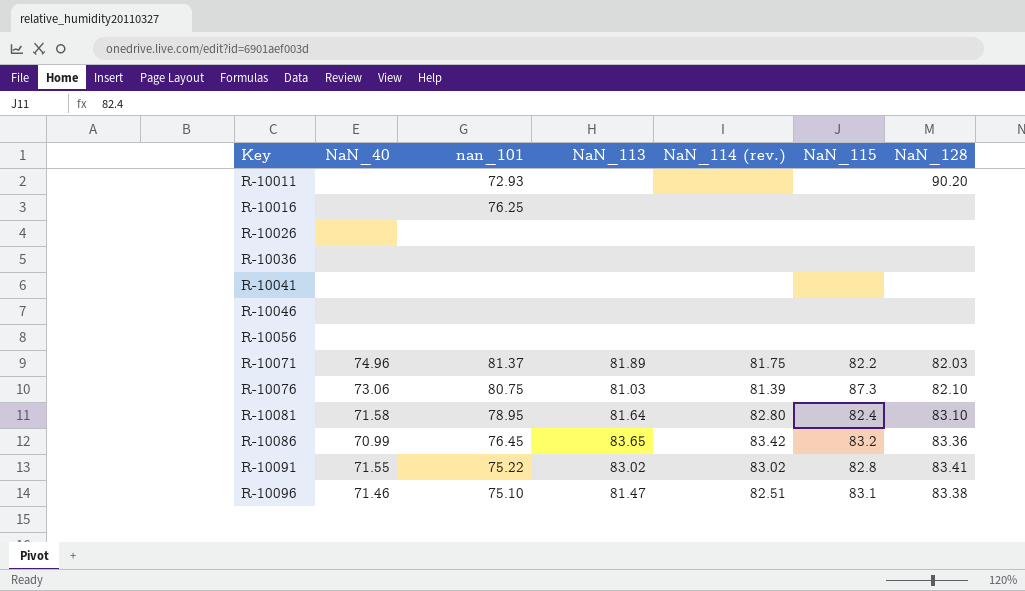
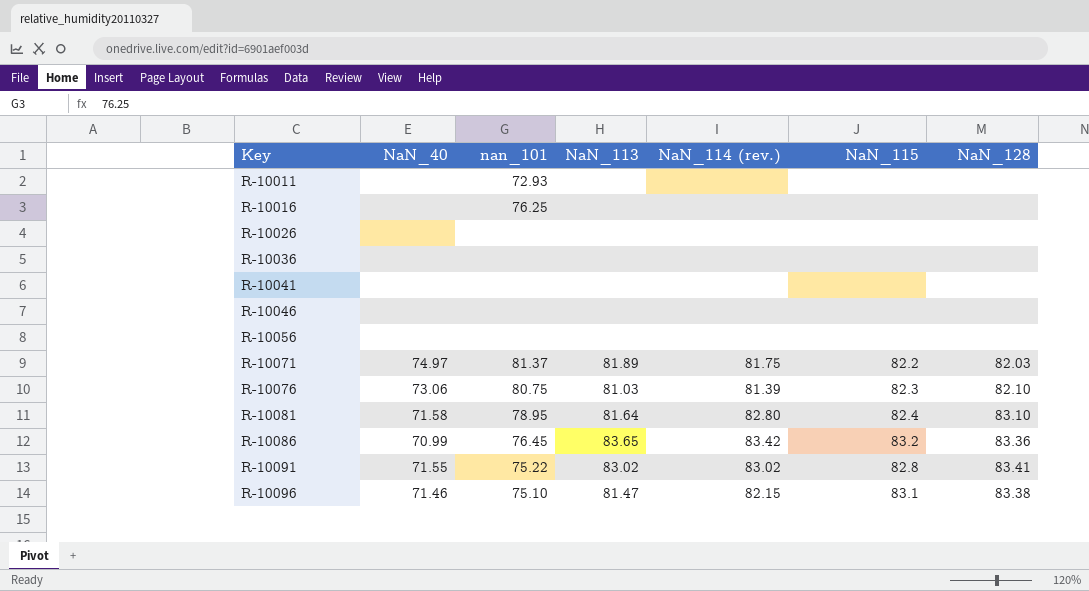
R-10011 | NaN_128: 90.20 -> none
R-10071 | NaN_40: 74.96 -> 74.97
R-10076 | NaN_115: 87.3 -> 82.3
R-10096 | NaN_114 (rev.): 82.51 -> 82.15

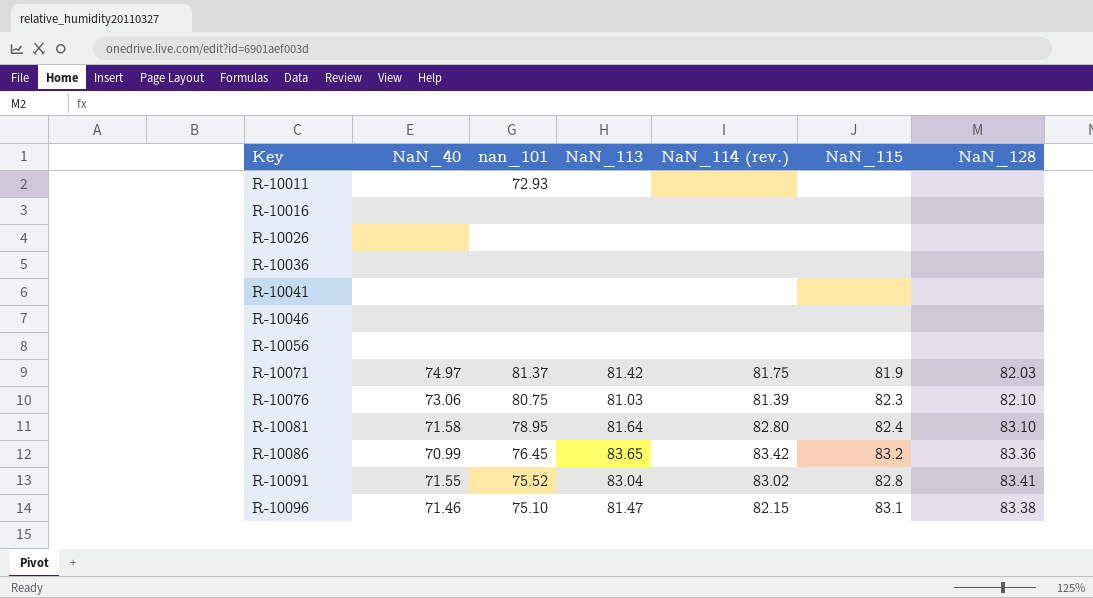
R-10016 | nan_101: 76.25 -> none
R-10071 | NaN_113: 81.89 -> 81.42
R-10071 | NaN_115: 82.2 -> 81.9
R-10091 | nan_101: 75.22 -> 75.52
R-10091 | NaN_113: 83.02 -> 83.04

